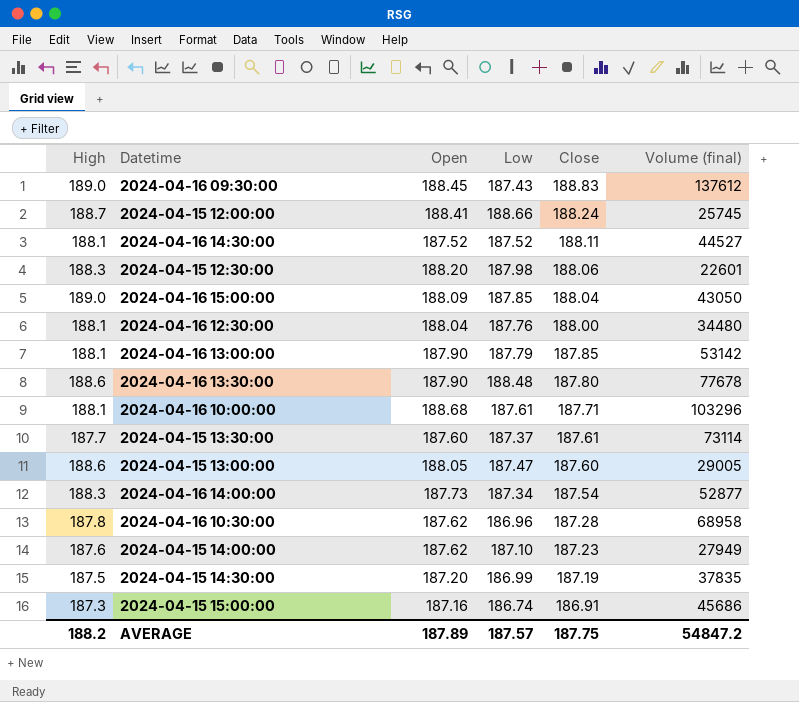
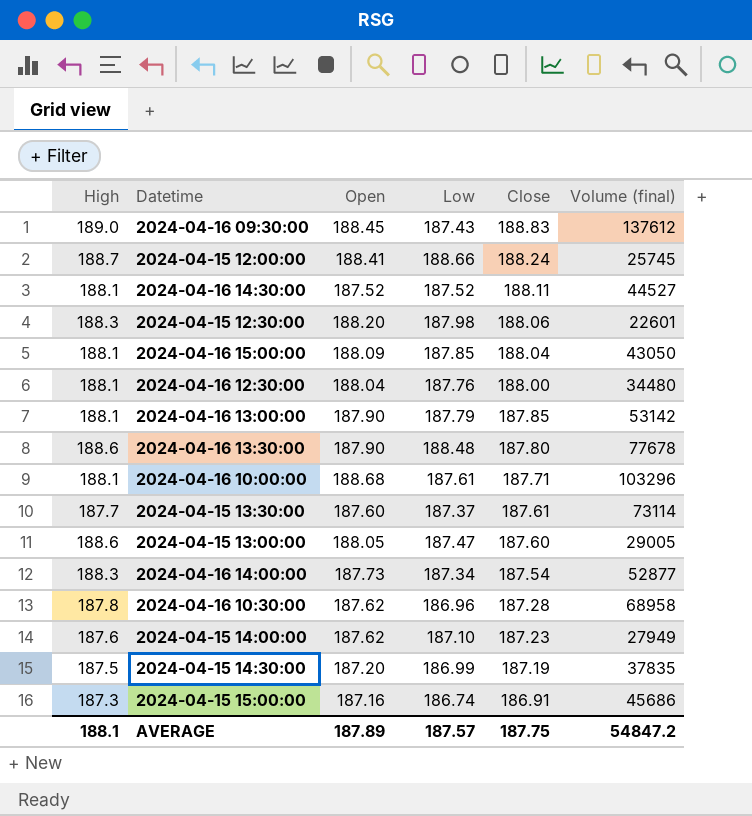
2024-04-16 15:00:00 | High: 189.0 -> 188.1
AVERAGE | High: 188.2 -> 188.1

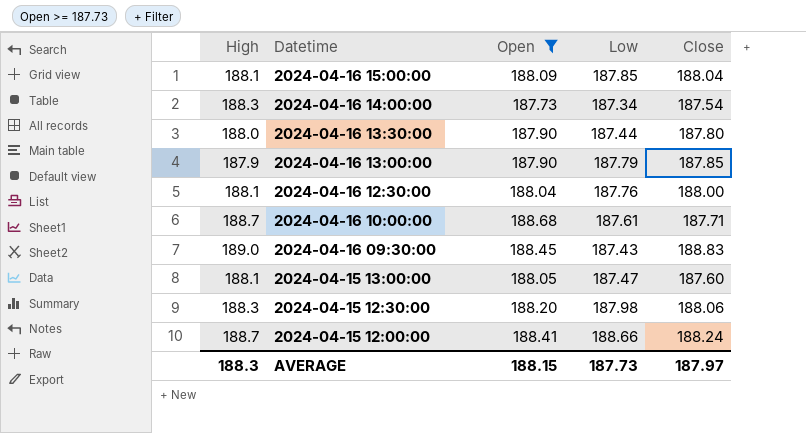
filter: none -> Open >= 187.73
row order: Close descending -> Datetime descending
column Volume (final) | position: 6 -> none
2024-04-16 13:30:00 | High: 188.6 -> 188.0
2024-04-16 13:30:00 | Low: 188.48 -> 187.44
2024-04-16 13:00:00 | High: 188.1 -> 187.9
2024-04-16 10:00:00 | High: 188.1 -> 188.7
2024-04-15 13:00:00 | High: 188.6 -> 188.1
AVERAGE | High: 188.1 -> 188.3
AVERAGE | Open: 187.89 -> 188.15
AVERAGE | Low: 187.57 -> 187.73
AVERAGE | Close: 187.75 -> 187.97

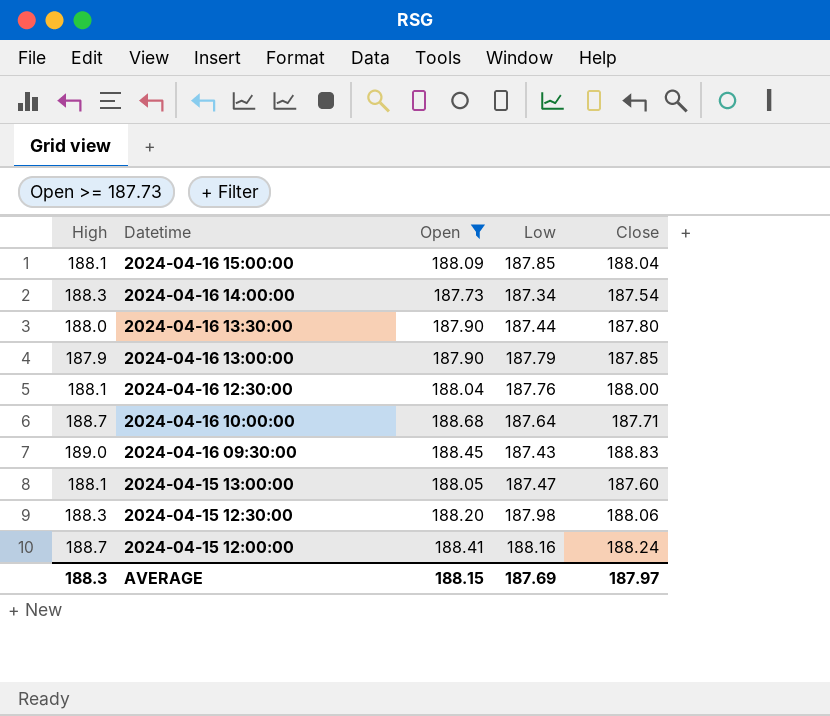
2024-04-16 10:00:00 | Low: 187.61 -> 187.64
2024-04-15 12:00:00 | Low: 188.66 -> 188.16
AVERAGE | Low: 187.73 -> 187.69

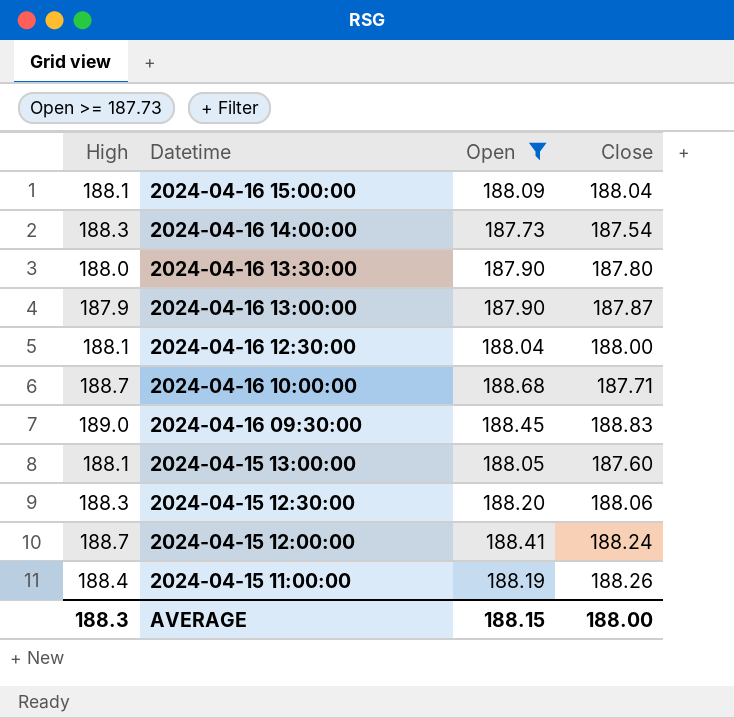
column Low | position: 4 -> none
2024-04-16 13:00:00 | Close: 187.85 -> 187.87
row 2024-04-15 11:00:00: none -> 188.4 | 188.19 | 188.26
AVERAGE | Close: 187.97 -> 188.00

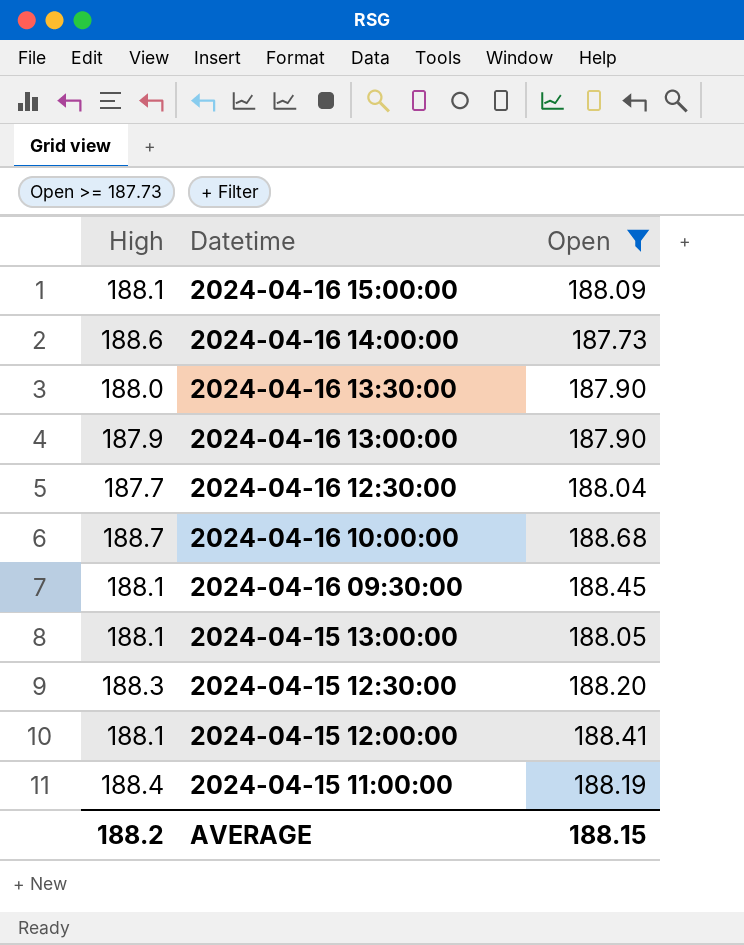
column Close | position: 4 -> none
2024-04-16 14:00:00 | High: 188.3 -> 188.6
2024-04-16 12:30:00 | High: 188.1 -> 187.7
2024-04-16 09:30:00 | High: 189.0 -> 188.1
2024-04-15 12:00:00 | High: 188.7 -> 188.1
AVERAGE | High: 188.3 -> 188.2

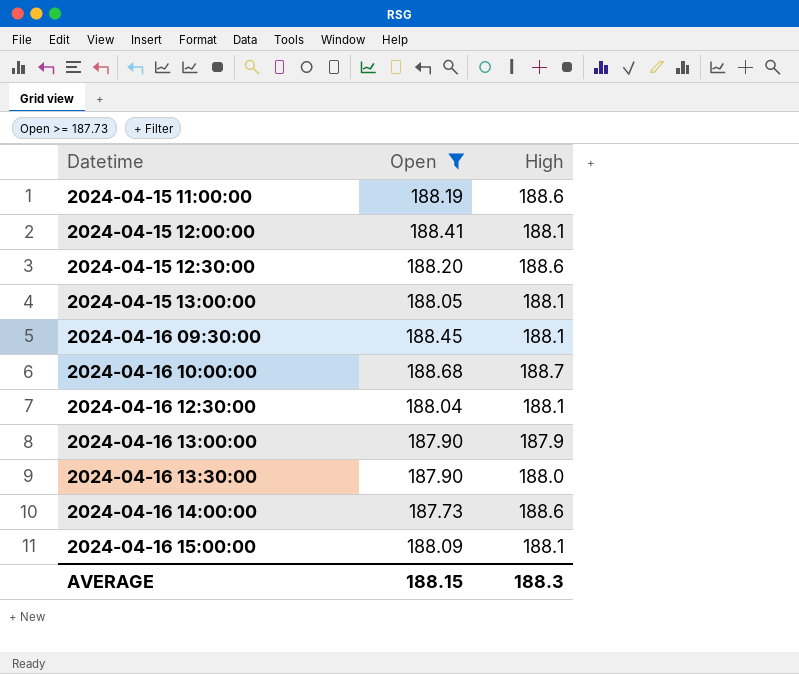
row order: Datetime descending -> Datetime ascending
column High | position: 1 -> 3
2024-04-15 11:00:00 | High: 188.4 -> 188.6
2024-04-15 12:30:00 | High: 188.3 -> 188.6
2024-04-16 12:30:00 | High: 187.7 -> 188.1
AVERAGE | High: 188.2 -> 188.3

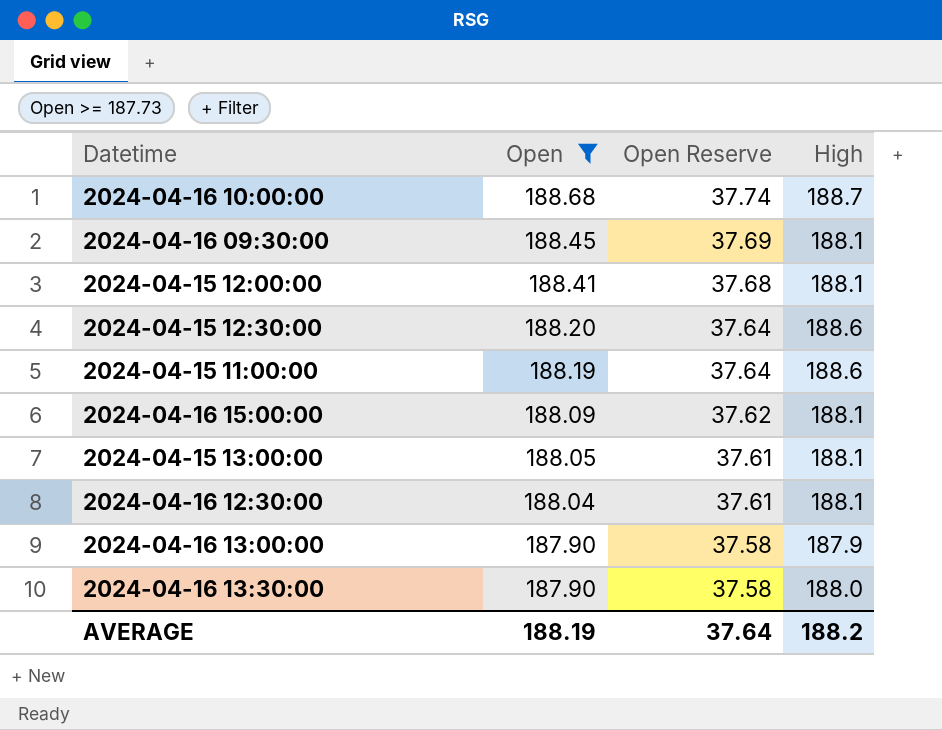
row order: Datetime ascending -> Open descending
column Open Reserve | formula: none -> [Open] * 0.2
row 2024-04-16 14:00:00: 187.73 | 188.6 -> none
AVERAGE | Open: 188.15 -> 188.19
AVERAGE | High: 188.3 -> 188.2

